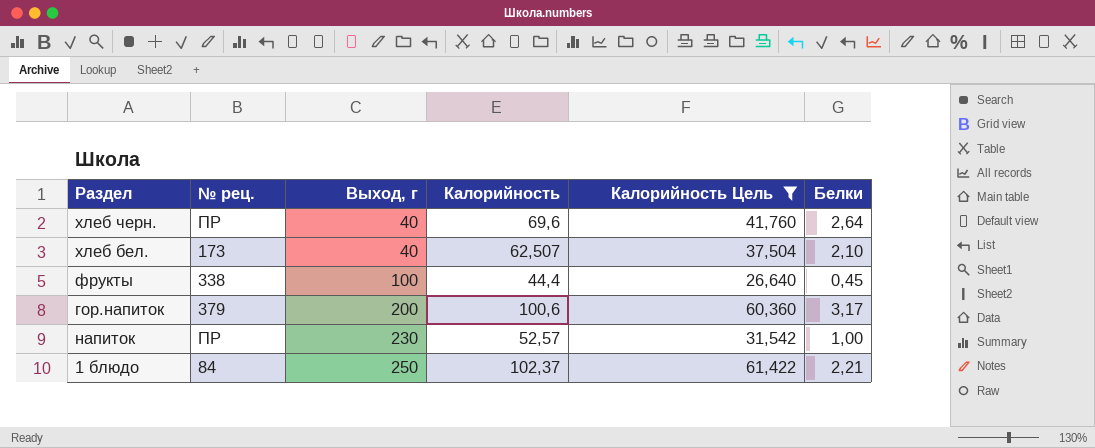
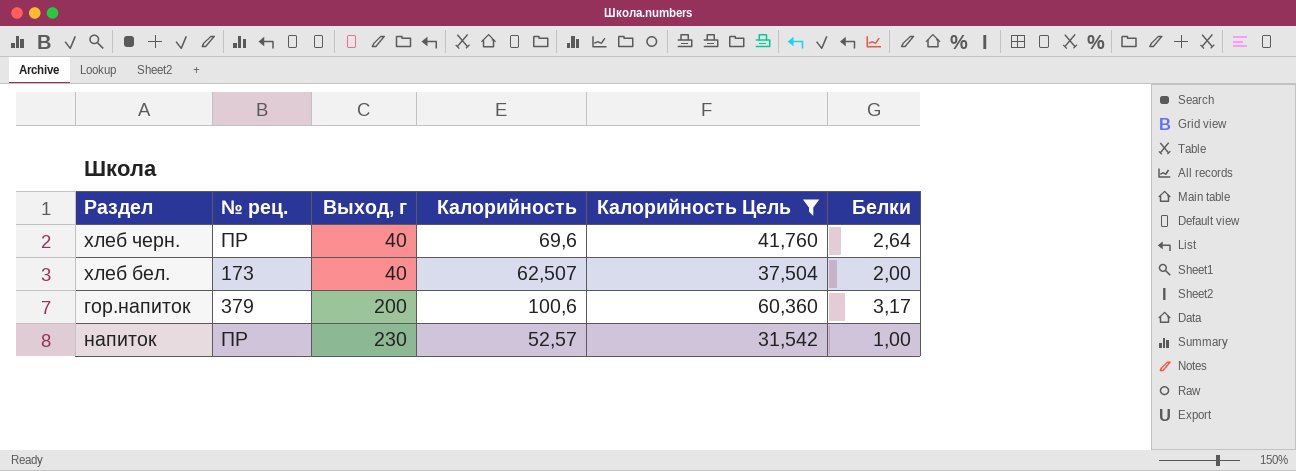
row фрукты: 338 | 100 | 44,4 | 26,640 | 0,45 -> none
row 1 блюдо: 84 | 250 | 102,37 | 61,422 | 2,21 -> none
хлеб бел. | Белки: 2,10 -> 2,00

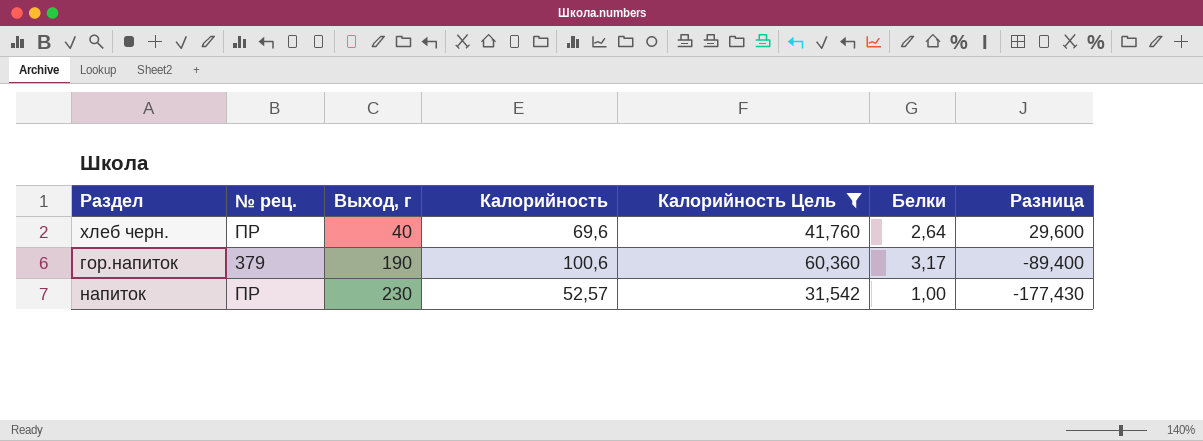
column Разница | formula: none -> [Калорийность] - [Выход, г]
row хлеб бел.: 173 | 40 | 62,507 | 37,504 | 2,00 -> none
гор.напиток | Выход, г: 200 -> 190

